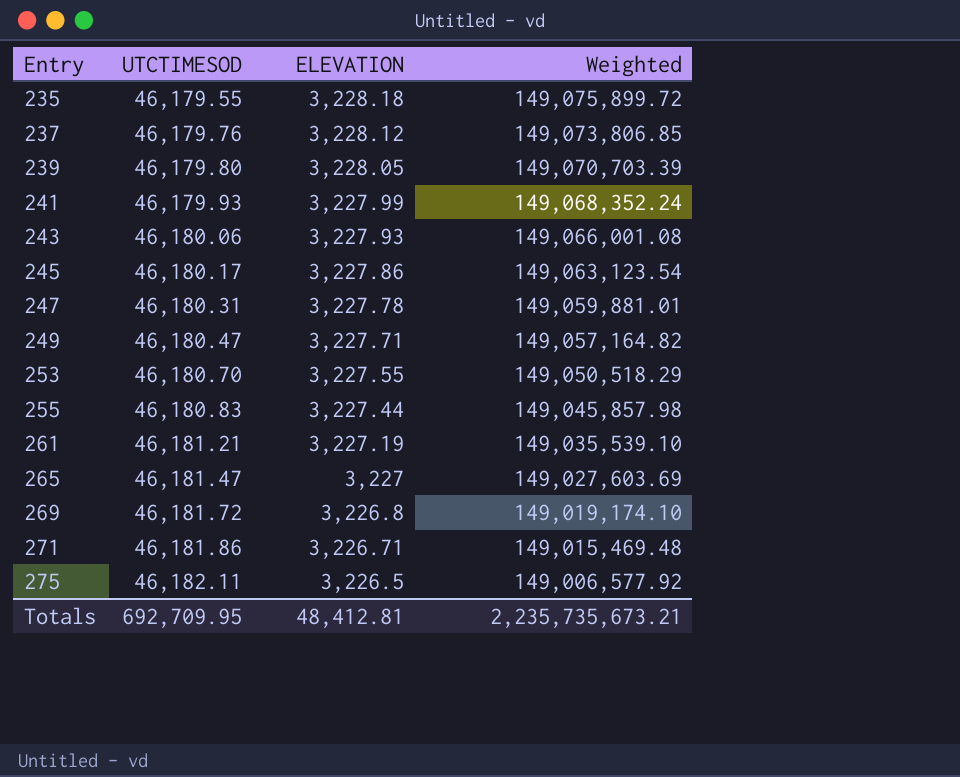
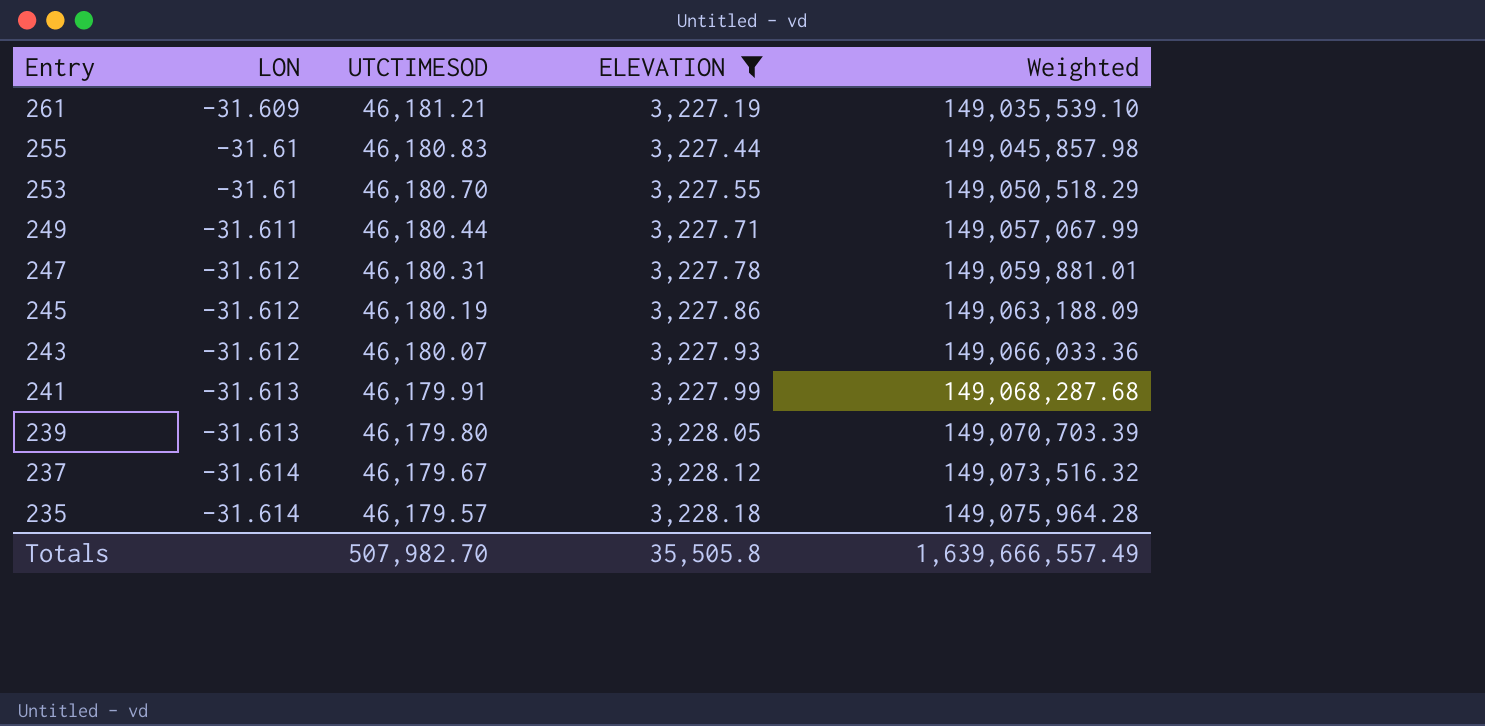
filter: none -> ELEVATION >= 3,227.19
row order: Entry ascending -> Entry descending
column LON | position: none -> 2
249 | UTCTIMESOD: 46,180.47 -> 46,180.44
249 | Weighted: 149,057,164.82 -> 149,057,067.99
245 | UTCTIMESOD: 46,180.17 -> 46,180.19
245 | Weighted: 149,063,123.54 -> 149,063,188.09
243 | UTCTIMESOD: 46,180.06 -> 46,180.07
243 | Weighted: 149,066,001.08 -> 149,066,033.36
241 | UTCTIMESOD: 46,179.93 -> 46,179.91
241 | Weighted: 149,068,352.24 -> 149,068,287.68
237 | UTCTIMESOD: 46,179.76 -> 46,179.67
237 | Weighted: 149,073,806.85 -> 149,073,516.32
235 | UTCTIMESOD: 46,179.55 -> 46,179.57
235 | Weighted: 149,075,899.72 -> 149,075,964.28
Totals | UTCTIMESOD: 692,709.95 -> 507,982.70
Totals | ELEVATION: 48,412.81 -> 35,505.8
Totals | Weighted: 2,235,735,673.21 -> 1,639,666,557.49

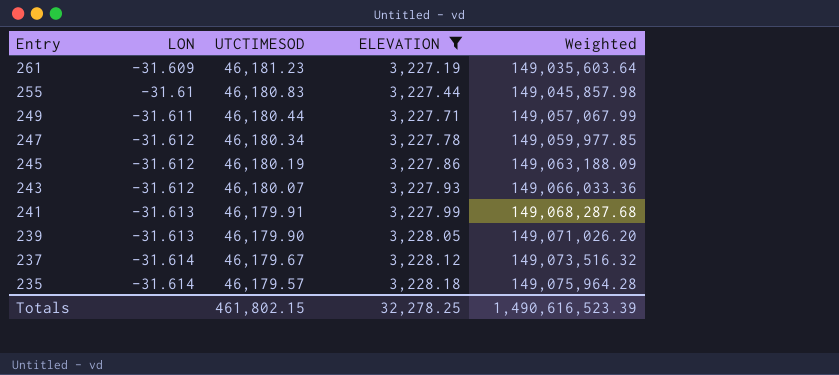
row 253: -31.61 | 46,180.70 | 3,227.55 | 149,050,518.29 -> none
261 | UTCTIMESOD: 46,181.21 -> 46,181.23
261 | Weighted: 149,035,539.10 -> 149,035,603.64
247 | UTCTIMESOD: 46,180.31 -> 46,180.34
247 | Weighted: 149,059,881.01 -> 149,059,977.85
239 | UTCTIMESOD: 46,179.80 -> 46,179.90
239 | Weighted: 149,070,703.39 -> 149,071,026.20
Totals | UTCTIMESOD: 507,982.70 -> 461,802.15
Totals | ELEVATION: 35,505.8 -> 32,278.25
Totals | Weighted: 1,639,666,557.49 -> 1,490,616,523.39

